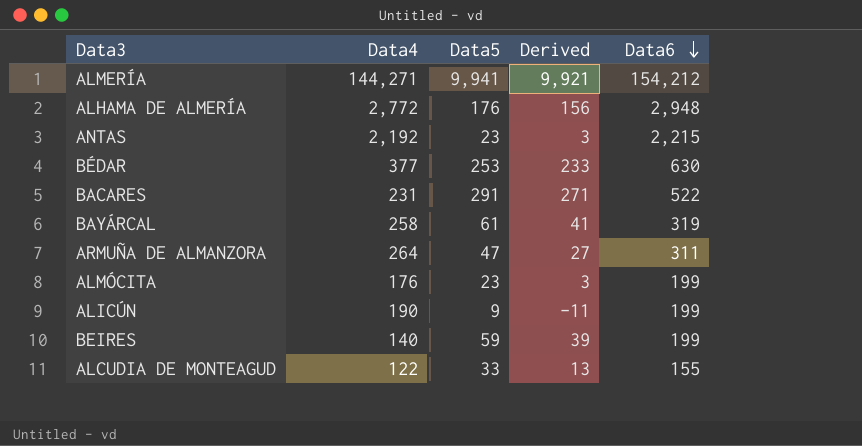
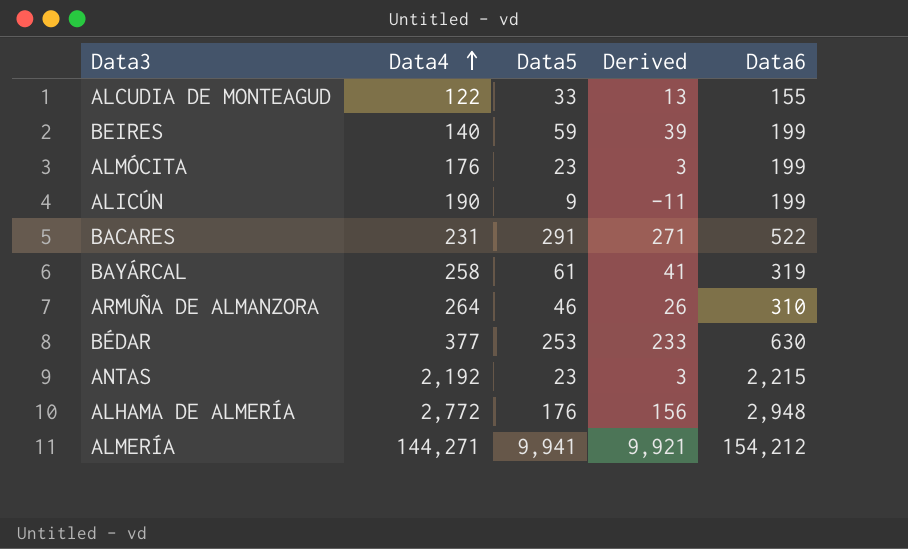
row order: Data6 descending -> Data4 ascending
ARMUÑA DE ALMANZORA | Data5: 47 -> 46
ARMUÑA DE ALMANZORA | Derived: 27 -> 26
ARMUÑA DE ALMANZORA | Data6: 311 -> 310

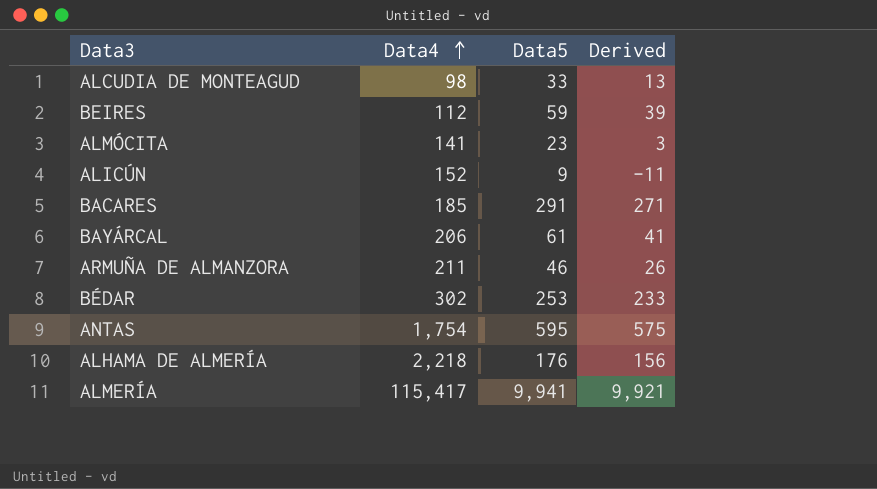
column Data6 | formula: [Data4] + [Data5] -> none
ALCUDIA DE MONTEAGUD | Data4: 122 -> 98
BEIRES | Data4: 140 -> 112
ALMÓCITA | Data4: 176 -> 141
ALICÚN | Data4: 190 -> 152
BACARES | Data4: 231 -> 185
BAYÁRCAL | Data4: 258 -> 206
ARMUÑA DE ALMANZORA | Data4: 264 -> 211
BÉDAR | Data4: 377 -> 302
ANTAS | Data4: 2,192 -> 1,754
ANTAS | Data5: 23 -> 595
ANTAS | Derived: 3 -> 575
ALHAMA DE ALMERÍA | Data4: 2,772 -> 2,218
ALMERÍA | Data4: 144,271 -> 115,417

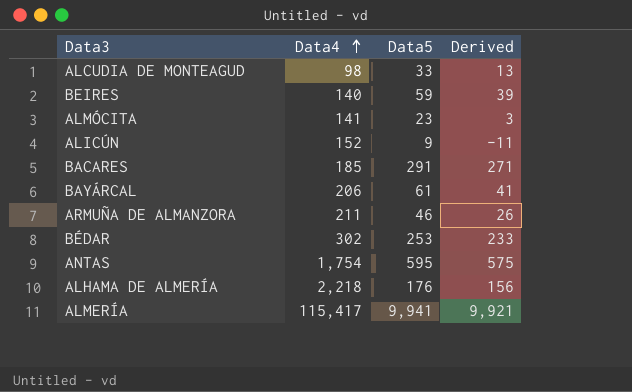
BEIRES | Data4: 112 -> 140

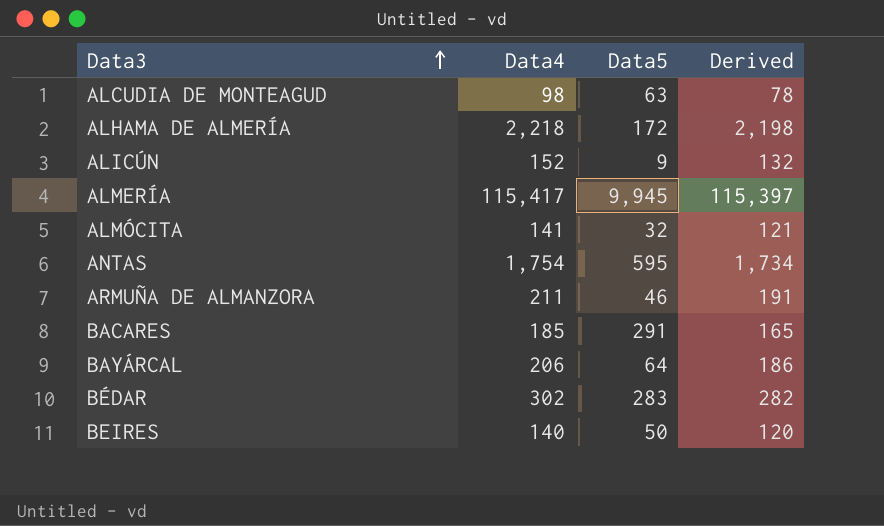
row order: Data4 ascending -> Data3 ascending
column Derived | formula: [Data5] - 20 -> [Data4] - 20
ALCUDIA DE MONTEAGUD | Data5: 33 -> 63
ALHAMA DE ALMERÍA | Data5: 176 -> 172
ALMERÍA | Data5: 9,941 -> 9,945
ALMÓCITA | Data5: 23 -> 32
BAYÁRCAL | Data5: 61 -> 64
BÉDAR | Data5: 253 -> 283
BEIRES | Data5: 59 -> 50

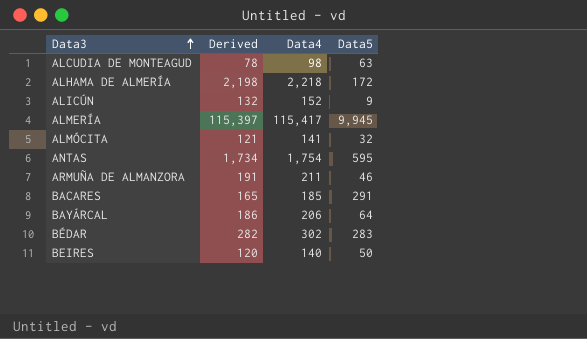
column Derived | position: 4 -> 2

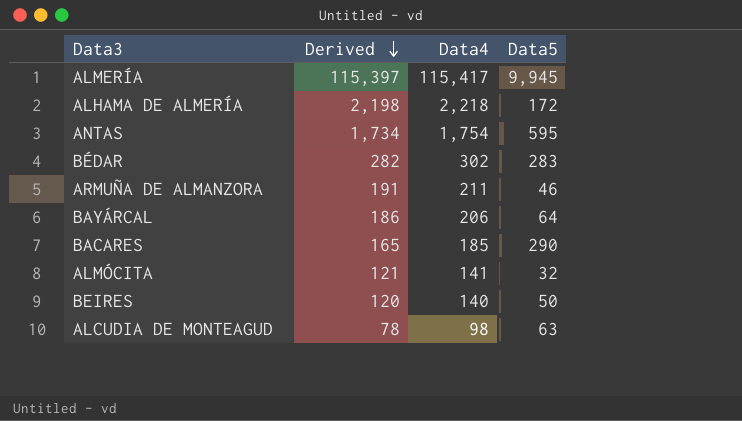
row order: Data3 ascending -> Derived descending
row ALICÚN: 132 | 152 | 9 -> none
BACARES | Data5: 291 -> 290

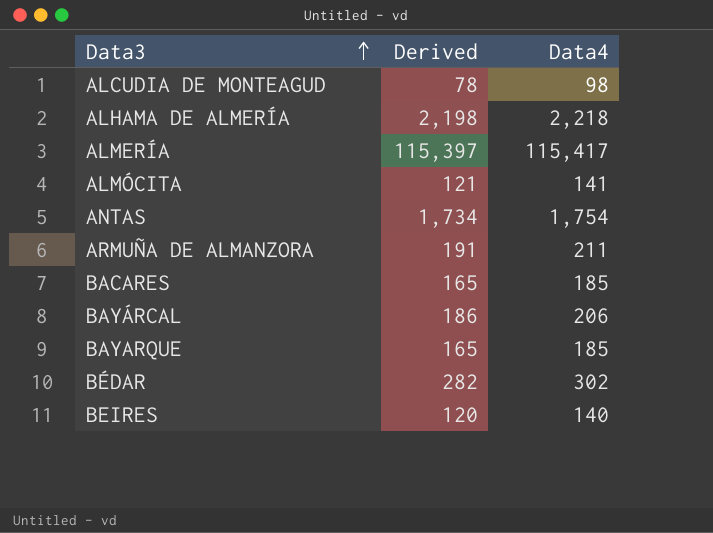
row order: Derived descending -> Data3 ascending
column Data5 | position: 4 -> none
row BAYARQUE: none -> 165 | 185

